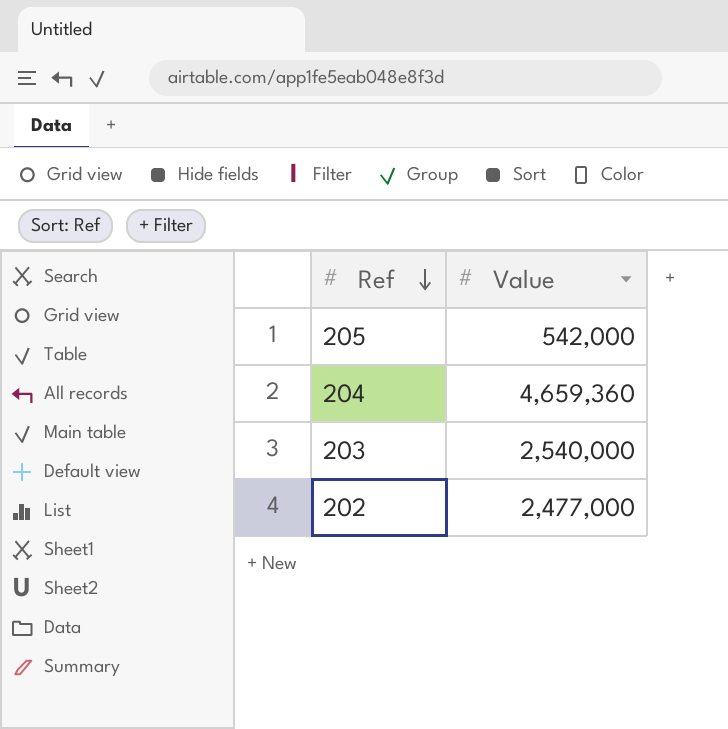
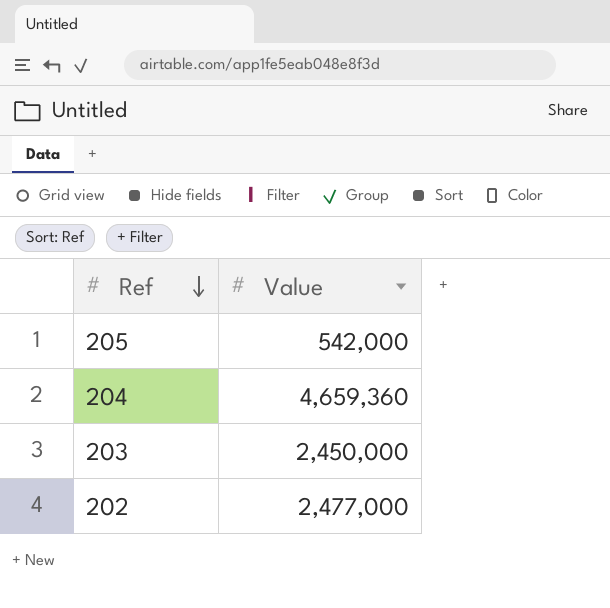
203 | Value: 2,540,000 -> 2,450,000

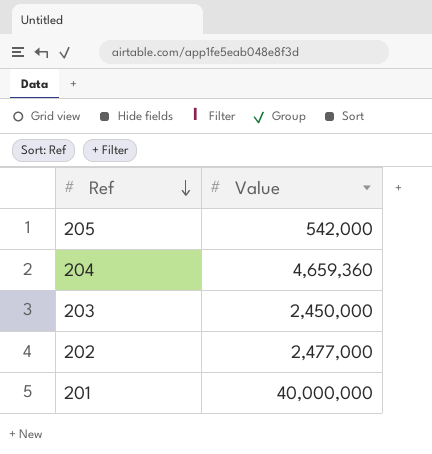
row 201: none -> 40,000,000

